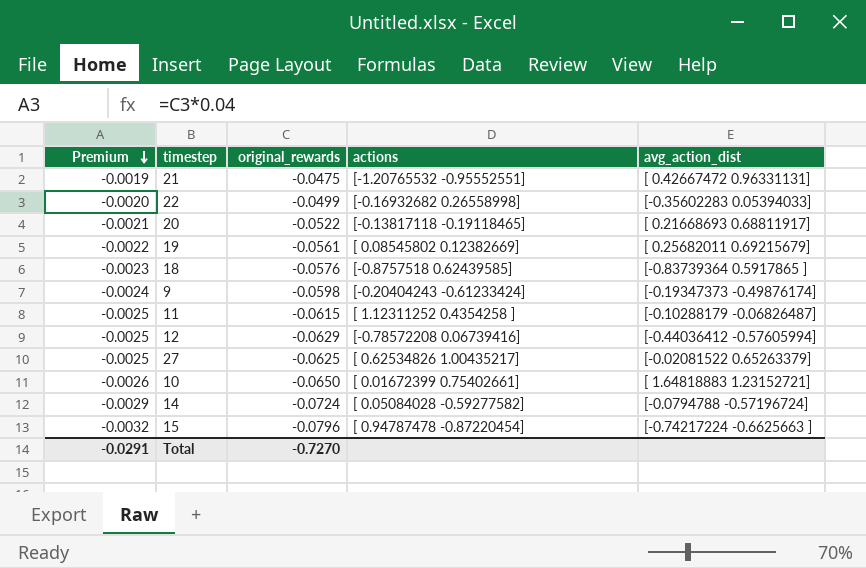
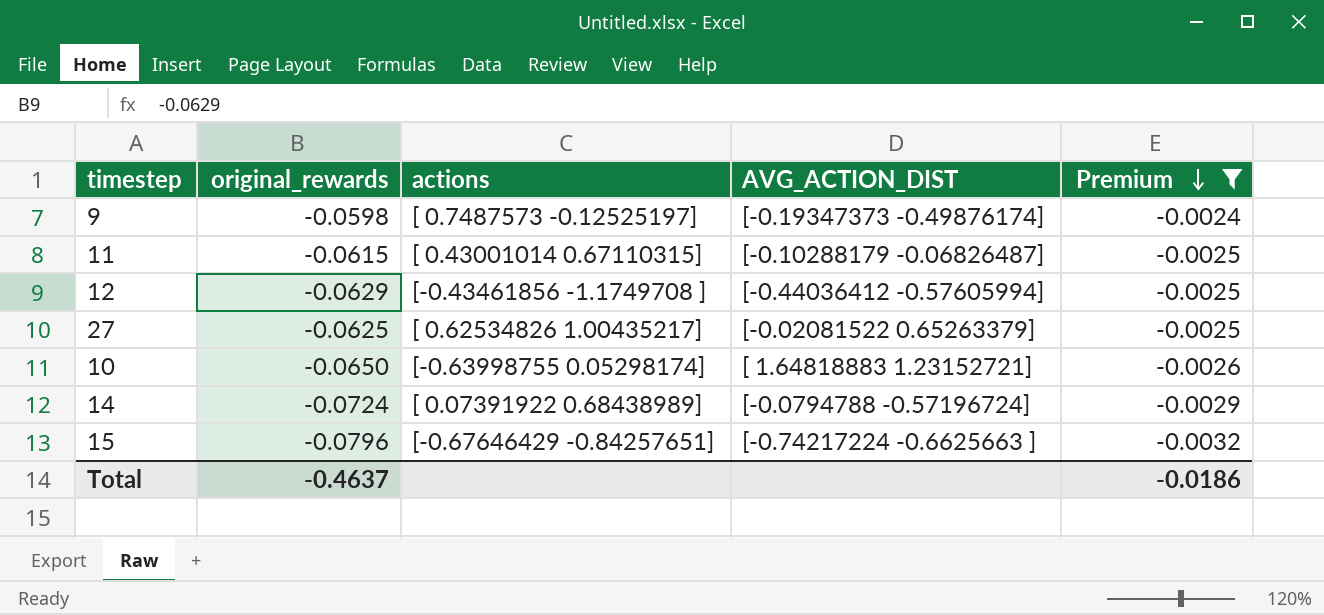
filter: none -> Premium <= -0.0024
column name: avg_action_dist -> AVG_ACTION_DIST
column Premium | position: 1 -> 5
9 | actions: [-0.20404243 -0.61233424] -> [ 0.7487573 -0.12525197]
11 | actions: [ 1.12311252 0.4354258 ] -> [ 0.43001014 0.67110315]
12 | actions: [-0.78572208 0.06739416] -> [-0.43461856 -1.1749708 ]
10 | actions: [ 0.01672399 0.75402661] -> [-0.63998755 0.05298174]
14 | actions: [ 0.05084028 -0.59277582] -> [ 0.07391922 0.68438989]
15 | actions: [ 0.94787478 -0.87220454] -> [-0.67646429 -0.84257651]
Total | original_rewards: -0.7270 -> -0.4637
Total | Premium: -0.0291 -> -0.0186

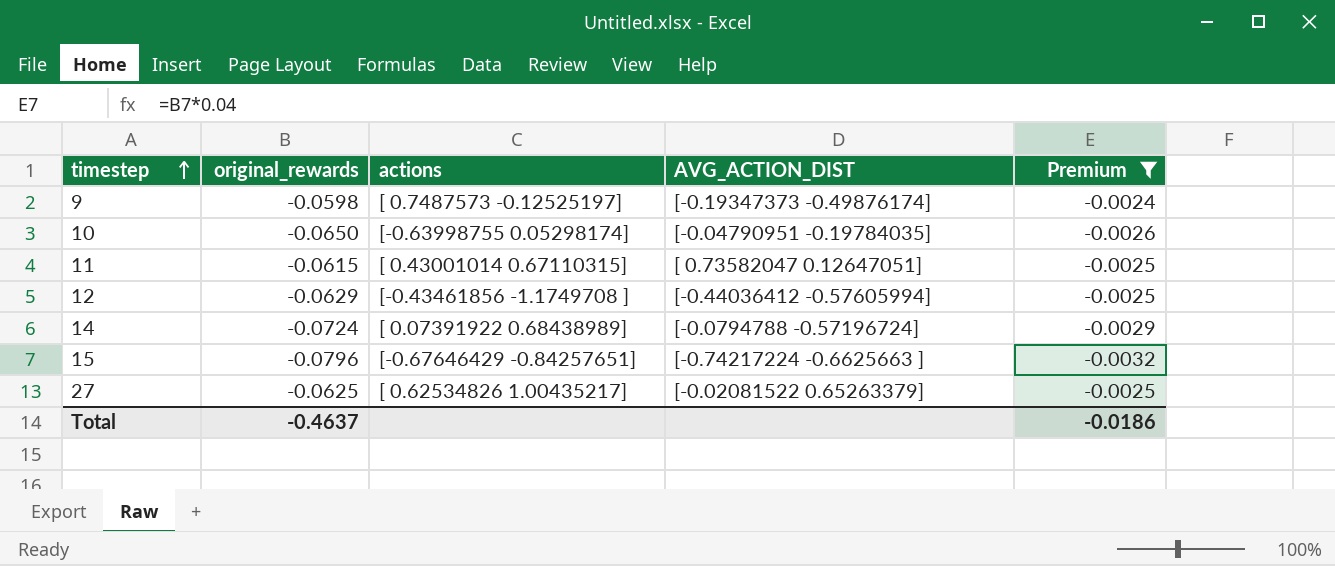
row order: Premium descending -> timestep ascending
10 | AVG_ACTION_DIST: [ 1.64818883 1.23152721] -> [-0.04790951 -0.19784035]
11 | AVG_ACTION_DIST: [-0.10288179 -0.06826487] -> [ 0.73582047 0.12647051]

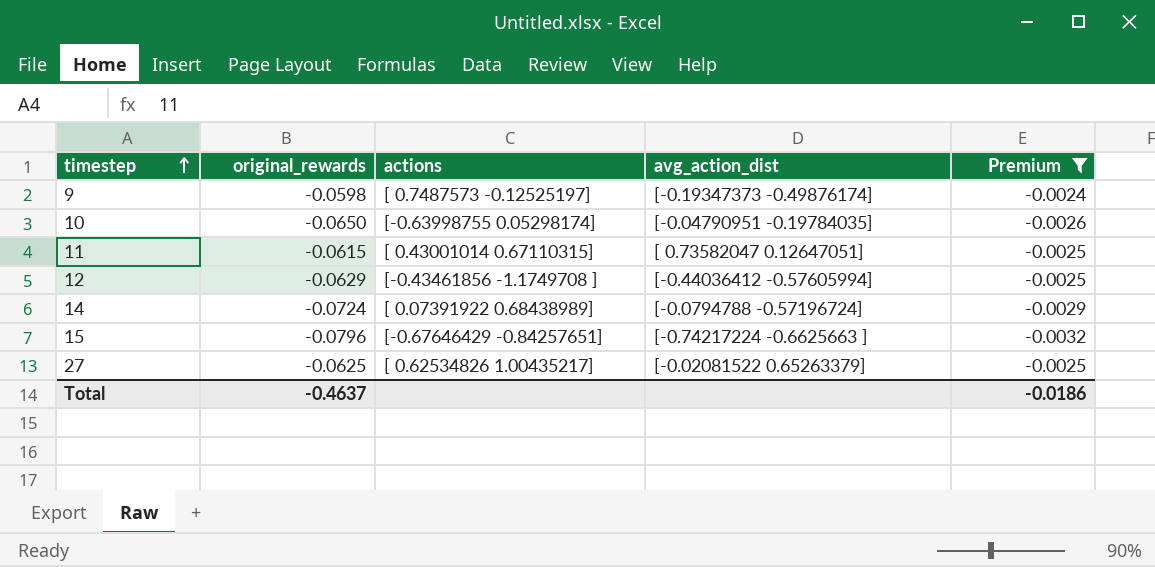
column name: AVG_ACTION_DIST -> avg_action_dist

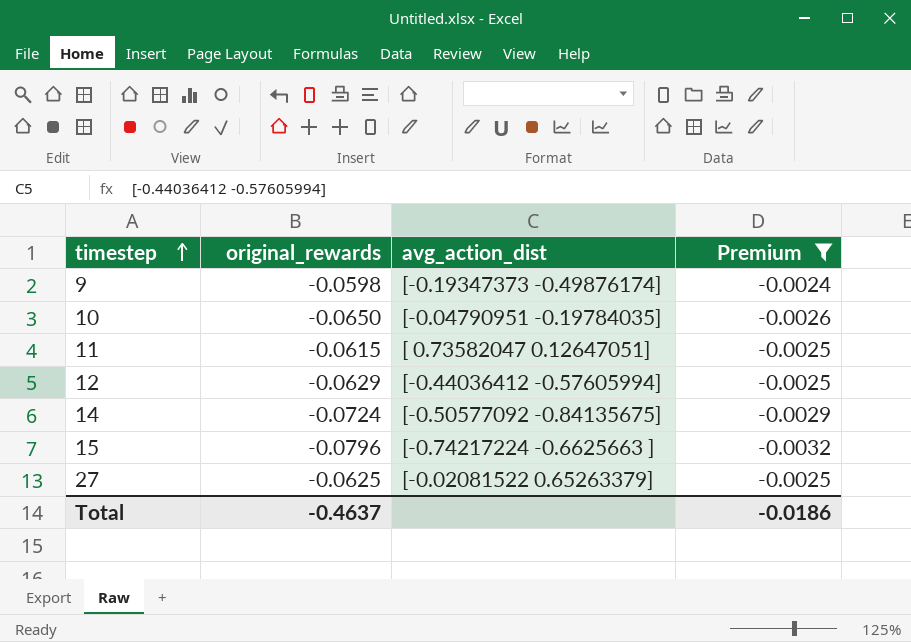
column actions | position: 3 -> none
14 | avg_action_dist: [-0.0794788 -0.57196724] -> [-0.50577092 -0.84135675]

